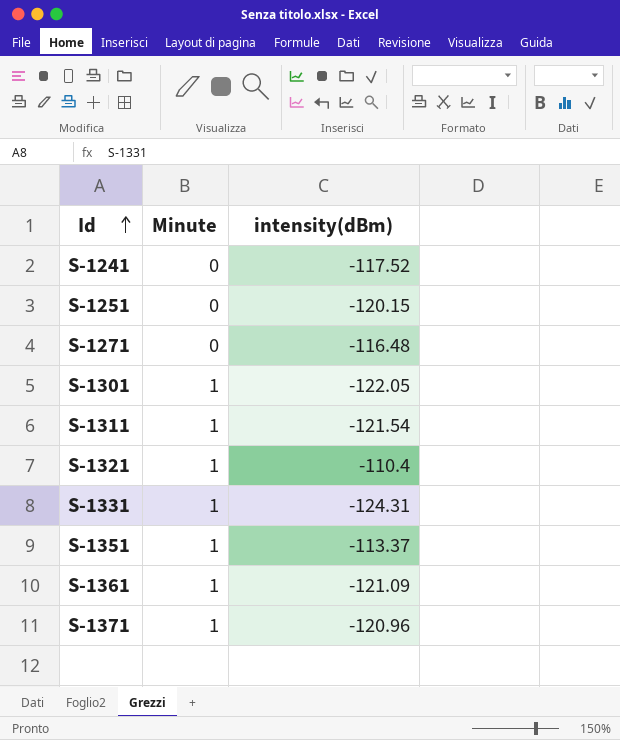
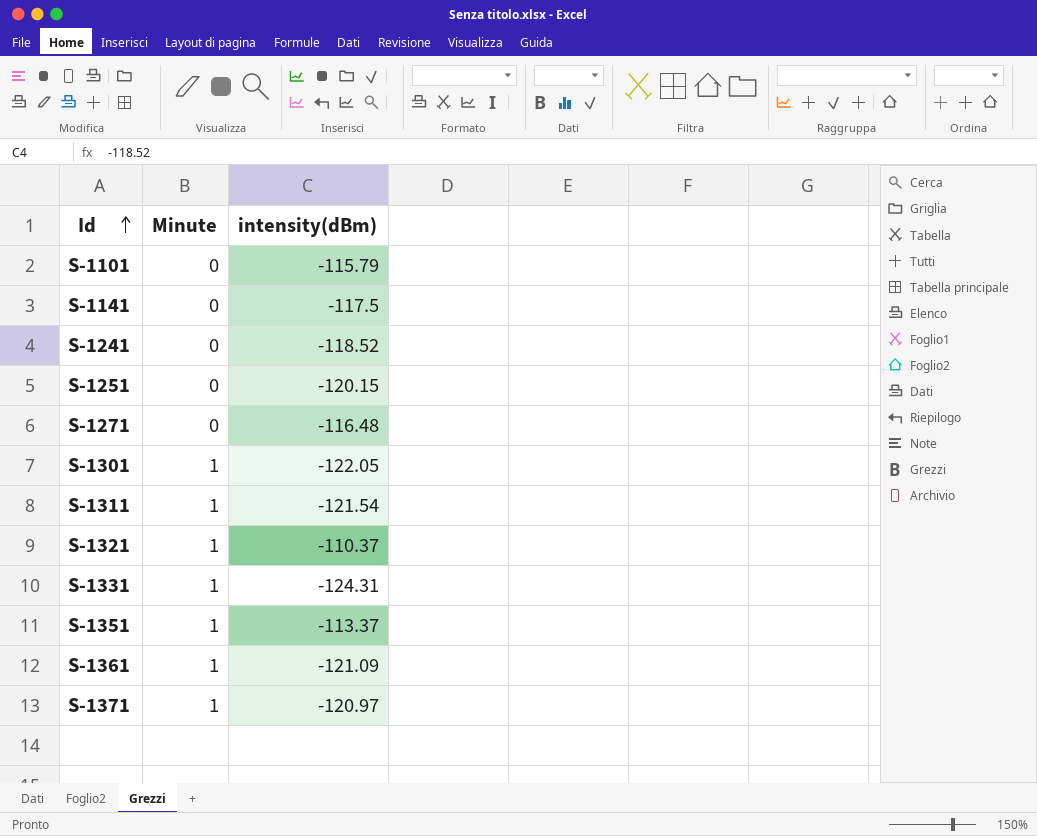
row S-1101: none -> 0 | -115.79
row S-1141: none -> 0 | -117.5
S-1241 | intensity(dBm): -117.52 -> -118.52
S-1321 | intensity(dBm): -110.4 -> -110.37
S-1371 | intensity(dBm): -120.96 -> -120.97

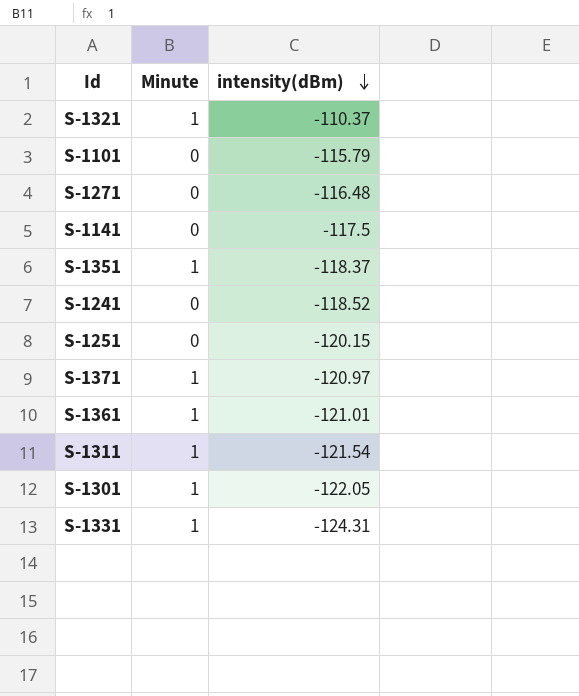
row order: Id ascending -> intensity(dBm) descending
S-1351 | intensity(dBm): -113.37 -> -118.37
S-1361 | intensity(dBm): -121.09 -> -121.01

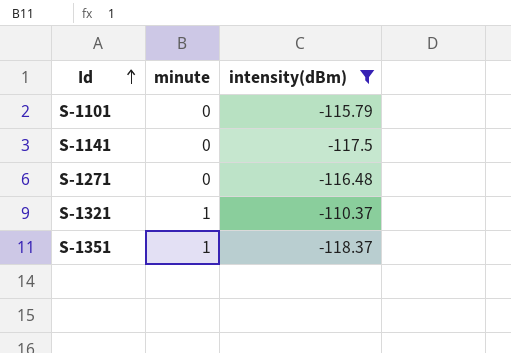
filter: none -> intensity(dBm) >= -118.37
row order: intensity(dBm) descending -> Id ascending
column name: Minute -> minute

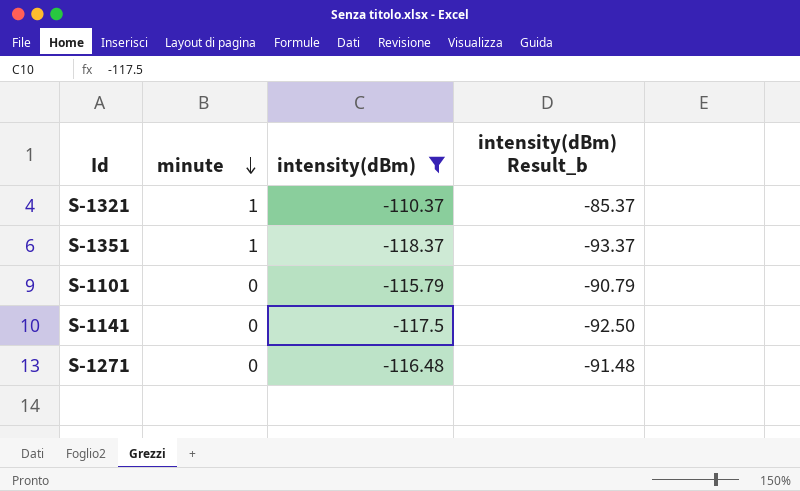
row order: Id ascending -> minute descending
column intensity(dBm) Result_b | formula: none -> [intensity(dBm)] + 25

